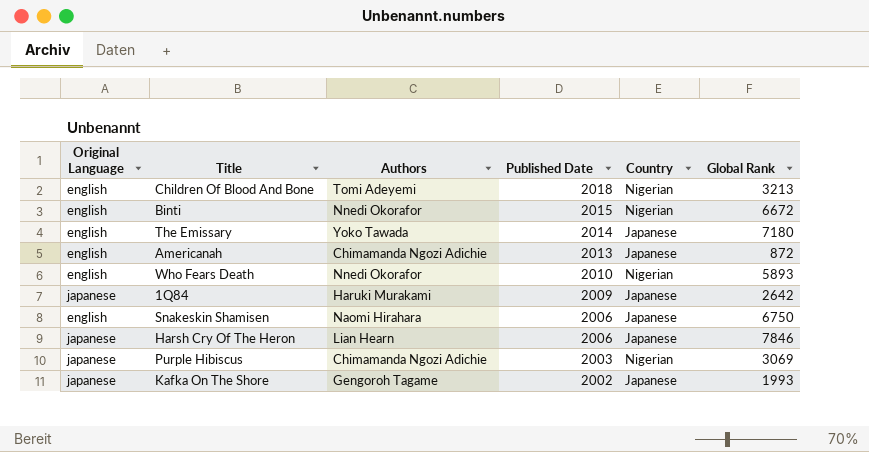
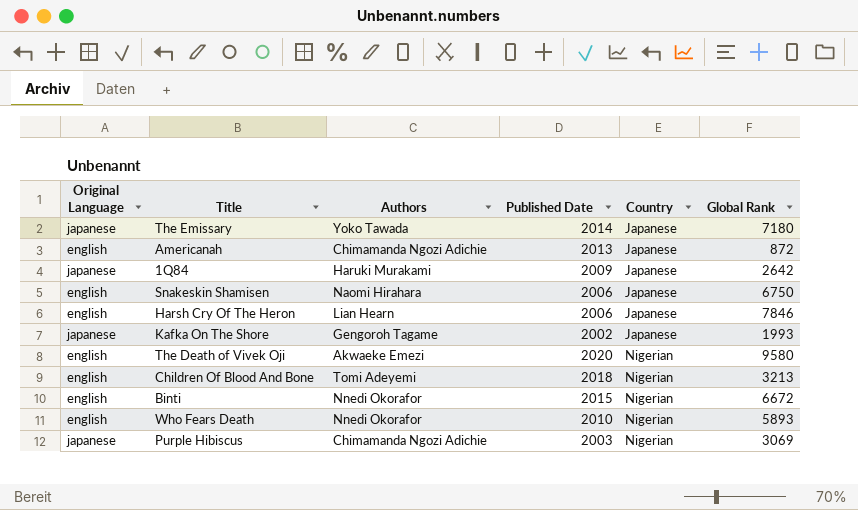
row order: Published Date descending -> Country ascending
The Emissary | Original Language: english -> japanese
Harsh Cry Of The Heron | Original Language: japanese -> english
row The Death of Vivek Oji: none -> english | Akwaeke Emezi | 2020 | Nigerian | 9580

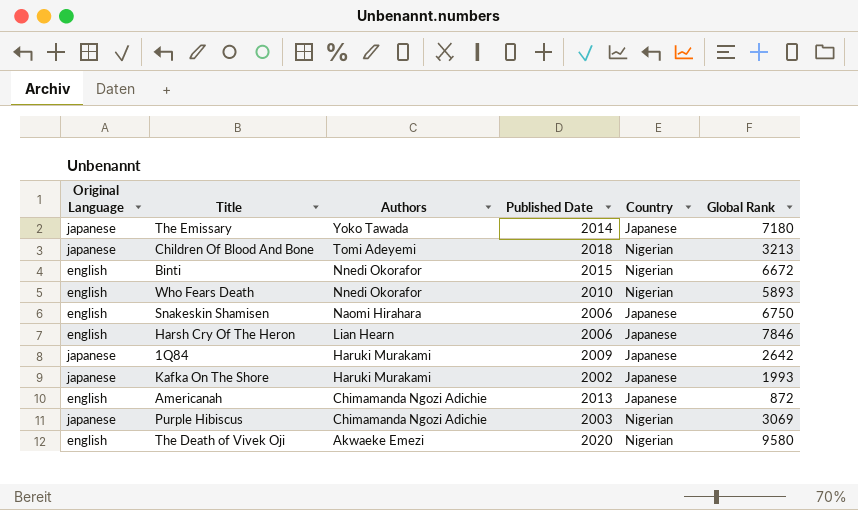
row order: Country ascending -> Authors descending
Children Of Blood And Bone | Original Language: english -> japanese
Kafka On The Shore | Authors: Gengoroh Tagame -> Haruki Murakami

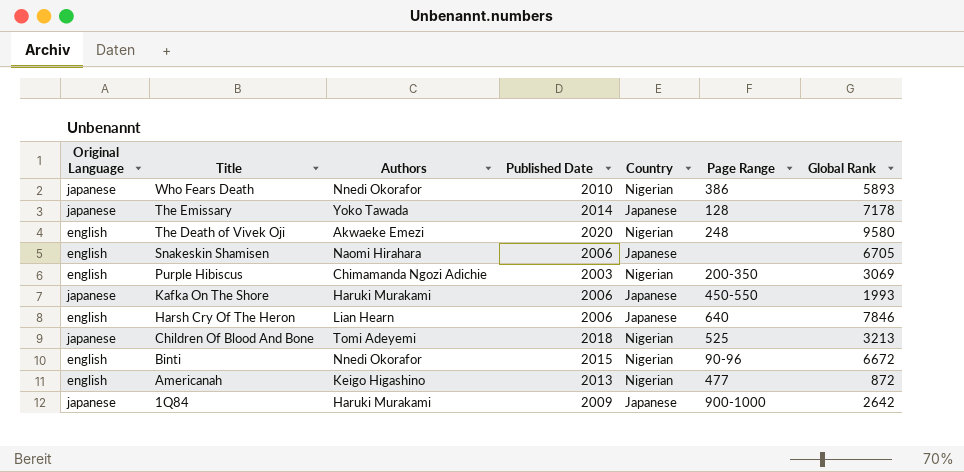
row order: Authors descending -> Title descending
column Page Range | position: none -> 6
Who Fears Death | Original Language: english -> japanese
The Emissary | Global Rank: 7180 -> 7178
Snakeskin Shamisen | Global Rank: 6750 -> 6705
Purple Hibiscus | Original Language: japanese -> english
Kafka On The Shore | Published Date: 2002 -> 2006
Americanah | Authors: Chimamanda Ngozi Adichie -> Keigo Higashino
Americanah | Country: Japanese -> Nigerian

